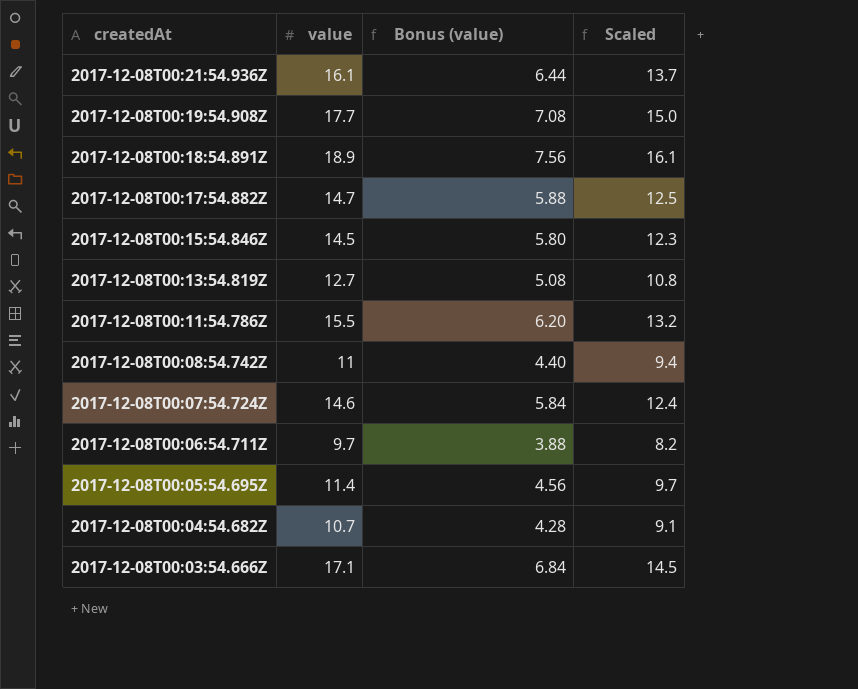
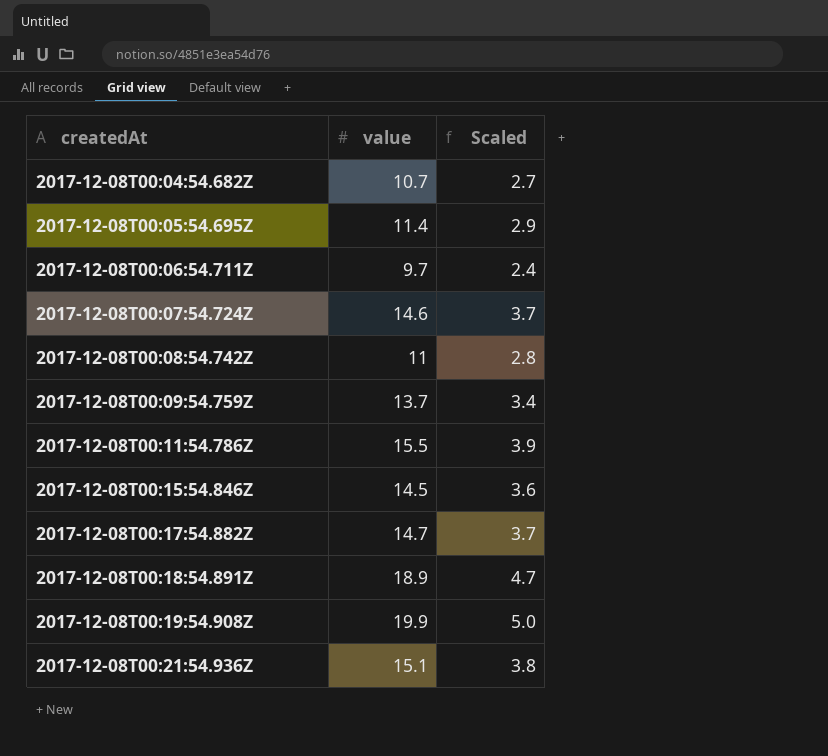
row order: createdAt descending -> createdAt ascending
column Bonus (value) | formula: [value] * 0.4 -> none
column Scaled | formula: [value] * 0.85 -> [value] * 0.25
row 2017-12-08T00:13:54.819Z: 12.7 | 5.08 | 10.8 -> none
row 2017-12-08T00:03:54.666Z: 17.1 | 6.84 | 14.5 -> none
row 2017-12-08T00:09:54.759Z: none -> 13.7 | 3.4
2017-12-08T00:19:54.908Z | value: 17.7 -> 19.9
2017-12-08T00:21:54.936Z | value: 16.1 -> 15.1

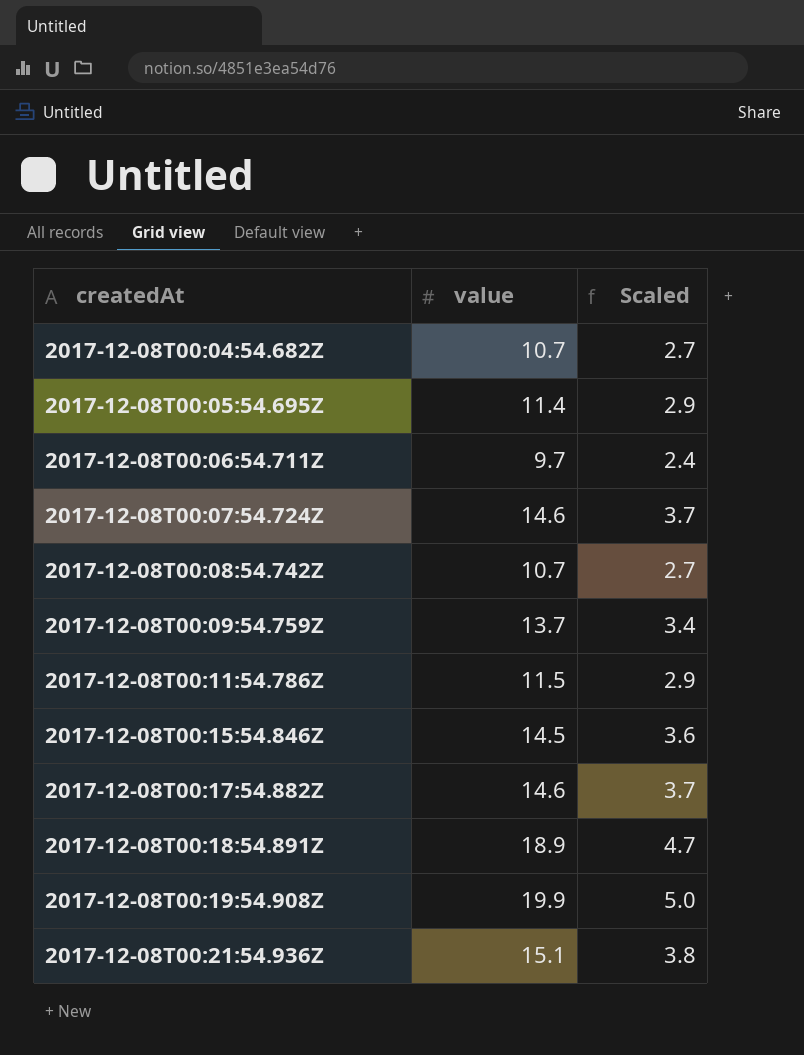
2017-12-08T00:08:54.742Z | value: 11 -> 10.7
2017-12-08T00:08:54.742Z | Scaled: 2.8 -> 2.7
2017-12-08T00:11:54.786Z | value: 15.5 -> 11.5
2017-12-08T00:11:54.786Z | Scaled: 3.9 -> 2.9
2017-12-08T00:17:54.882Z | value: 14.7 -> 14.6

